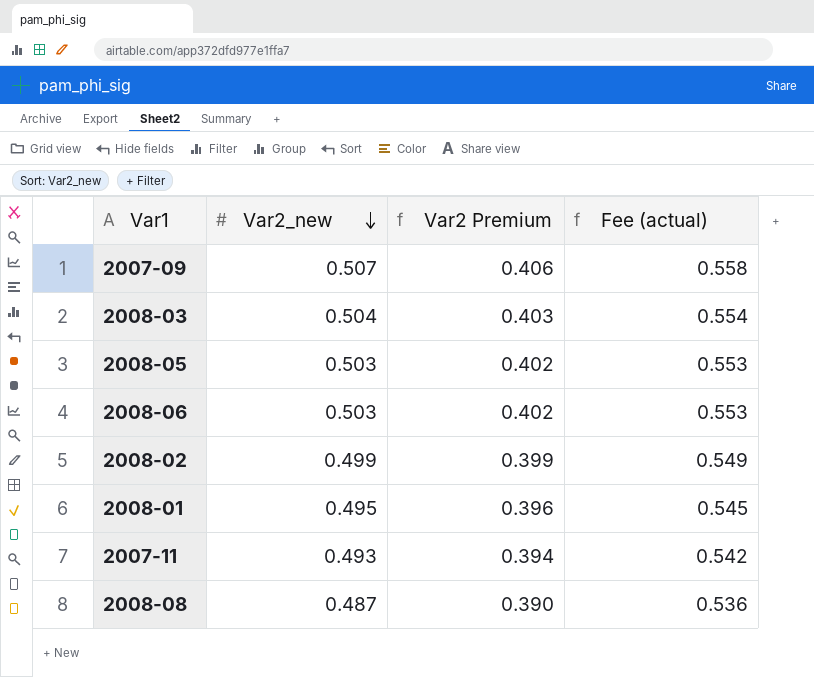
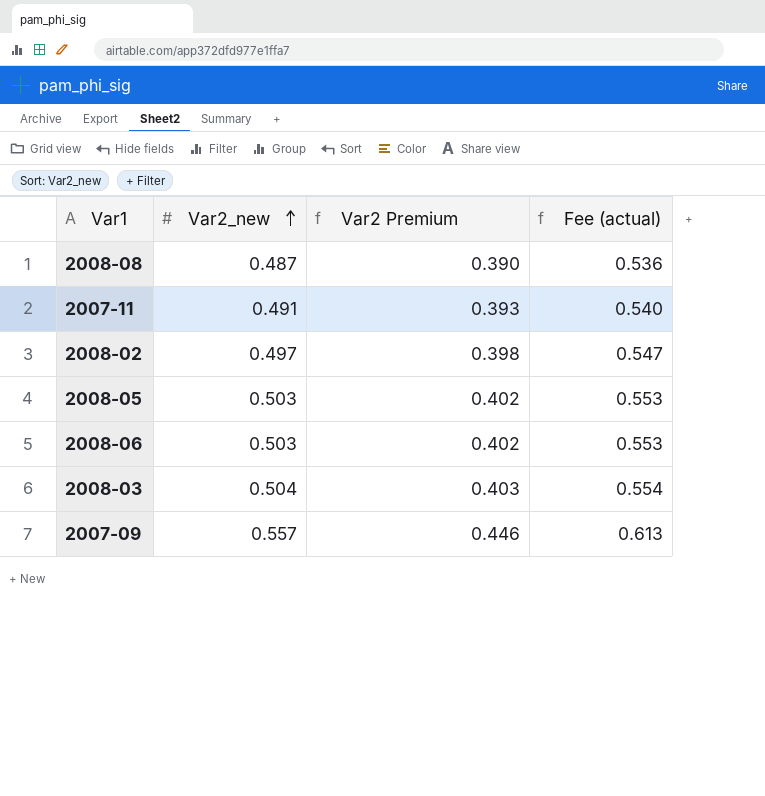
row order: Var2_new descending -> Var2_new ascending
row 2008-01: 0.495 | 0.396 | 0.545 -> none
2007-11 | Var2_new: 0.493 -> 0.491
2007-11 | Var2 Premium: 0.394 -> 0.393
2007-11 | Fee (actual): 0.542 -> 0.540
2008-02 | Var2_new: 0.499 -> 0.497
2008-02 | Var2 Premium: 0.399 -> 0.398
2008-02 | Fee (actual): 0.549 -> 0.547
2007-09 | Var2_new: 0.507 -> 0.557
2007-09 | Var2 Premium: 0.406 -> 0.446
2007-09 | Fee (actual): 0.558 -> 0.613

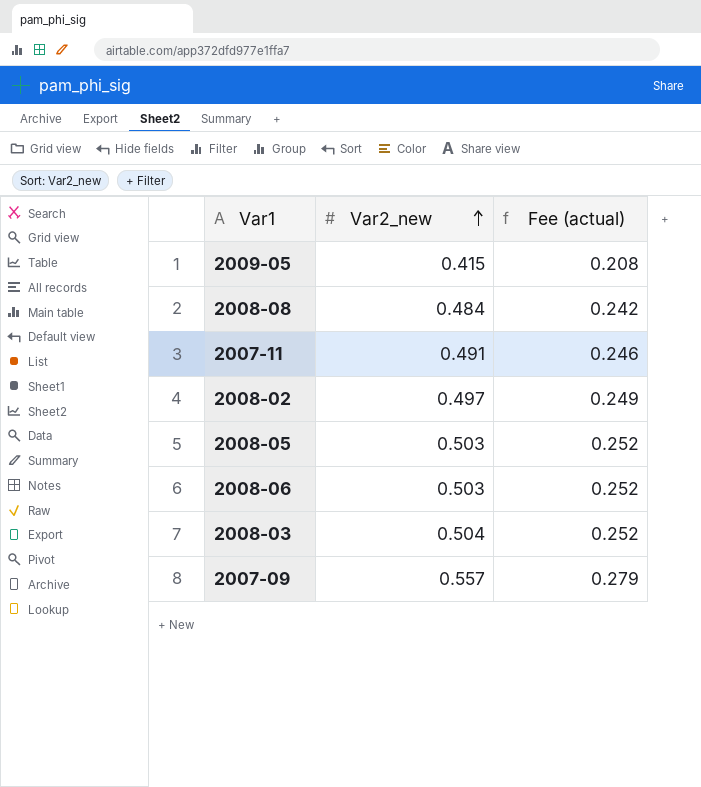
column Var2 Premium | formula: [Var2_new] * 0.8 -> none
column Fee (actual) | formula: [Var2_new] * 1.1 -> [Var2_new] * 0.5
row 2009-05: none -> 0.415 | 0.208
2008-08 | Var2_new: 0.487 -> 0.484

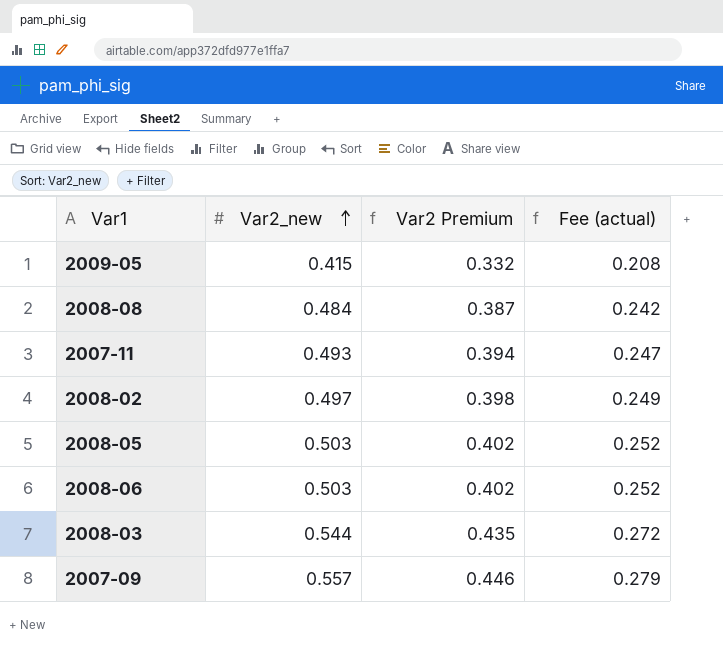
column Var2 Premium | formula: none -> [Var2_new] * 0.8
2007-11 | Var2_new: 0.491 -> 0.493
2007-11 | Fee (actual): 0.246 -> 0.247
2008-03 | Var2_new: 0.504 -> 0.544
2008-03 | Fee (actual): 0.252 -> 0.272

